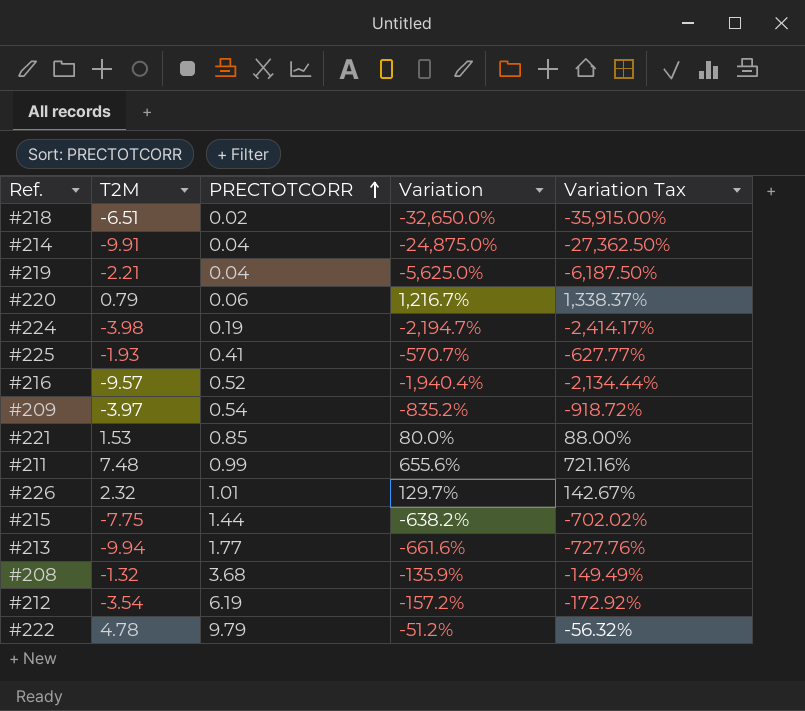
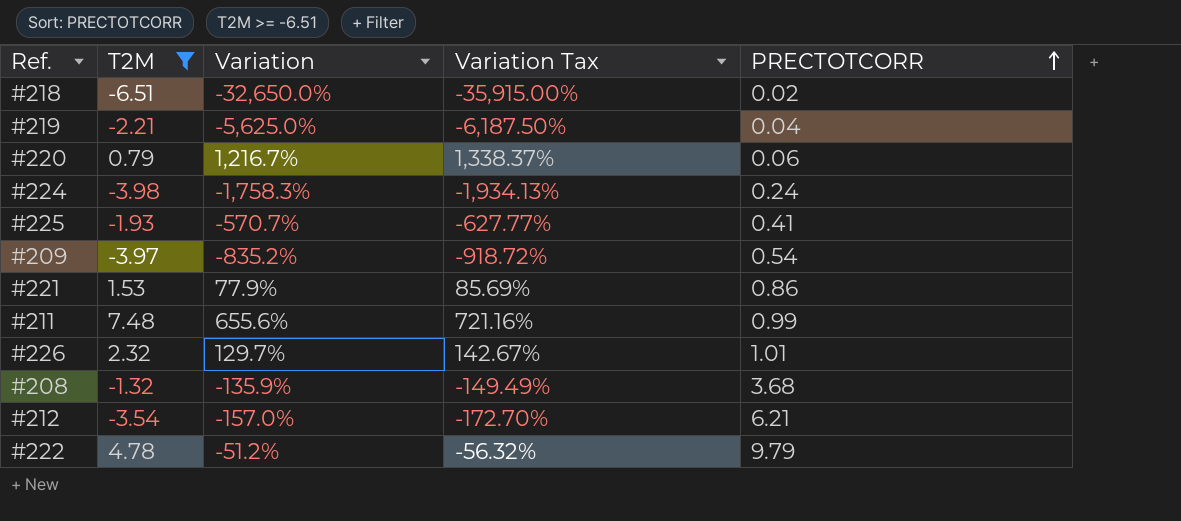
filter: none -> T2M >= -6.51
column PRECTOTCORR | position: 3 -> 5
#224 | Variation: -2,194.7% -> -1,758.3%
#224 | Variation Tax: -2,414.17% -> -1,934.13%
#224 | PRECTOTCORR: 0.19 -> 0.24
#221 | Variation: 80.0% -> 77.9%
#221 | Variation Tax: 88.00% -> 85.69%
#221 | PRECTOTCORR: 0.85 -> 0.86
#212 | Variation: -157.2% -> -157.0%
#212 | Variation Tax: -172.92% -> -172.70%
#212 | PRECTOTCORR: 6.19 -> 6.21

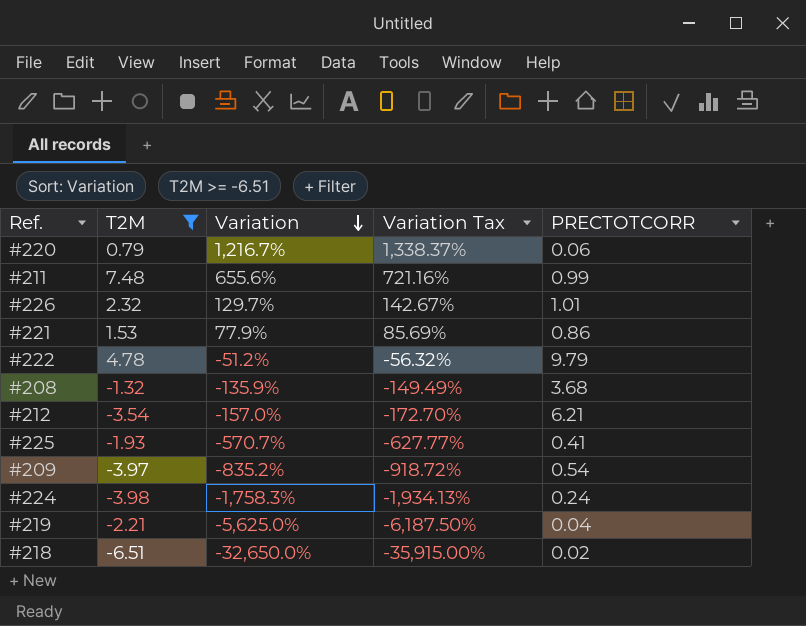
row order: PRECTOTCORR ascending -> Variation descending

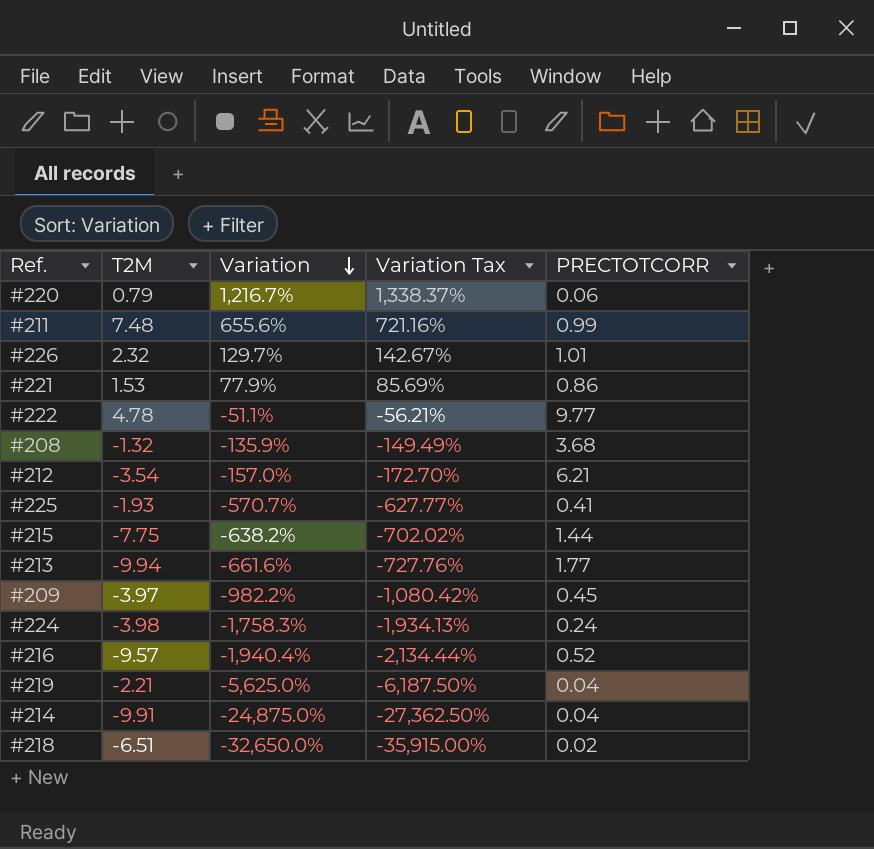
filter: T2M >= -6.51 -> none
#222 | Variation: -51.2% -> -51.1%
#222 | Variation Tax: -56.32% -> -56.21%
#222 | PRECTOTCORR: 9.79 -> 9.77
#209 | Variation: -835.2% -> -982.2%
#209 | Variation Tax: -918.72% -> -1,080.42%
#209 | PRECTOTCORR: 0.54 -> 0.45

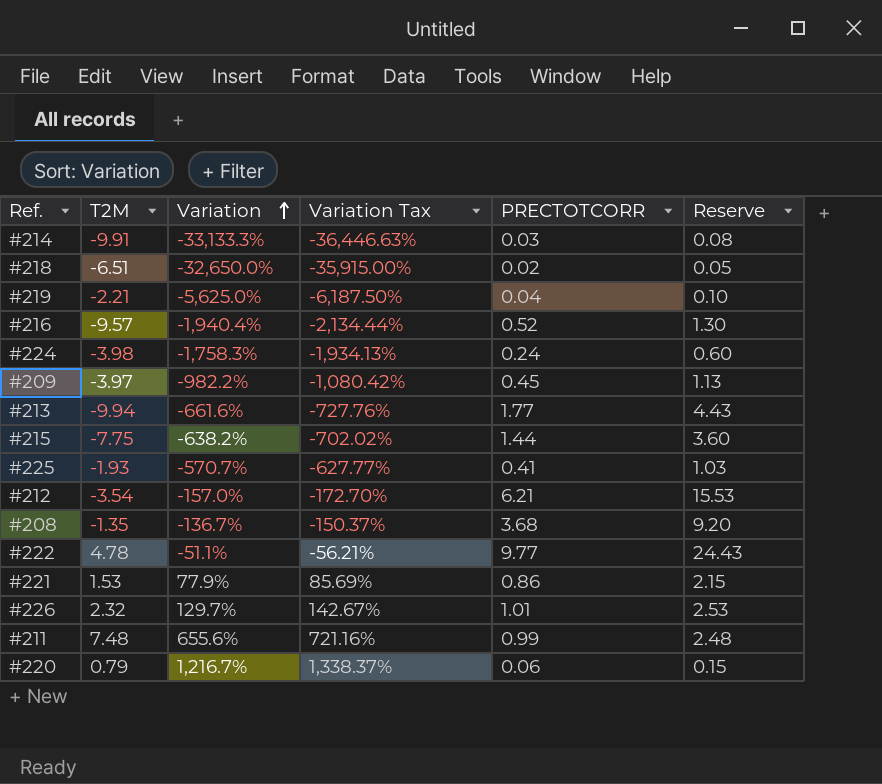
row order: Variation descending -> Variation ascending
column Reserve | formula: none -> [PRECTOTCORR] * 2.5
#214 | Variation: -24,875.0% -> -33,133.3%
#214 | Variation Tax: -27,362.50% -> -36,446.63%
#214 | PRECTOTCORR: 0.04 -> 0.03
#208 | T2M: -1.32 -> -1.35
#208 | Variation: -135.9% -> -136.7%
#208 | Variation Tax: -149.49% -> -150.37%

